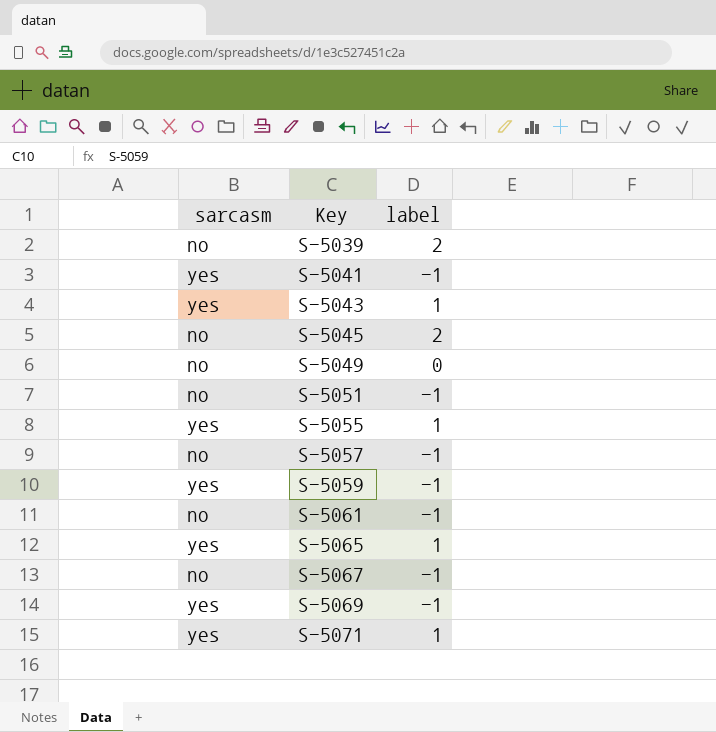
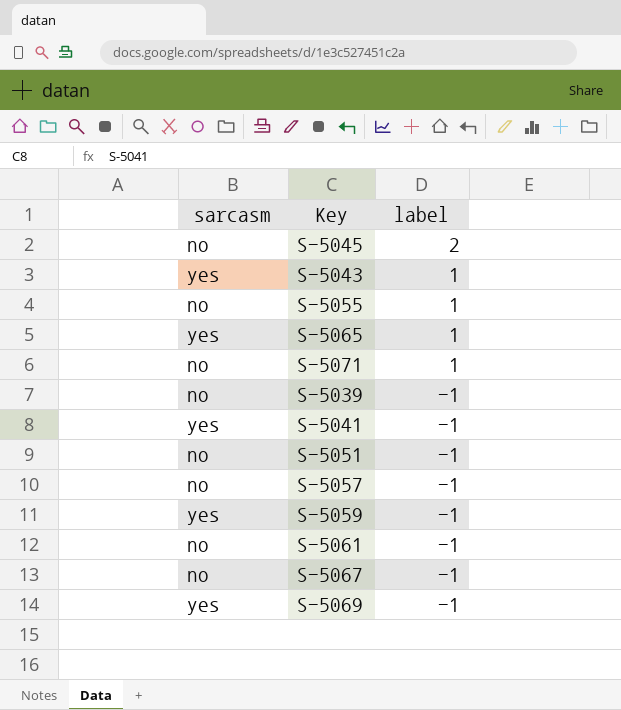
row order: Key ascending -> label descending
row S-5049: no | 0 -> none
S-5055 | sarcasm: yes -> no
S-5071 | sarcasm: yes -> no
S-5039 | label: 2 -> -1

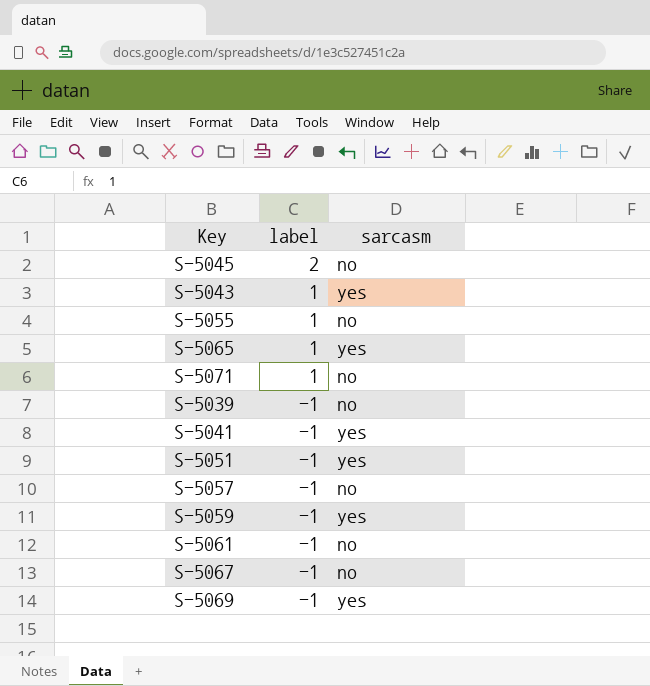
column sarcasm | position: 1 -> 3
S-5051 | sarcasm: no -> yes

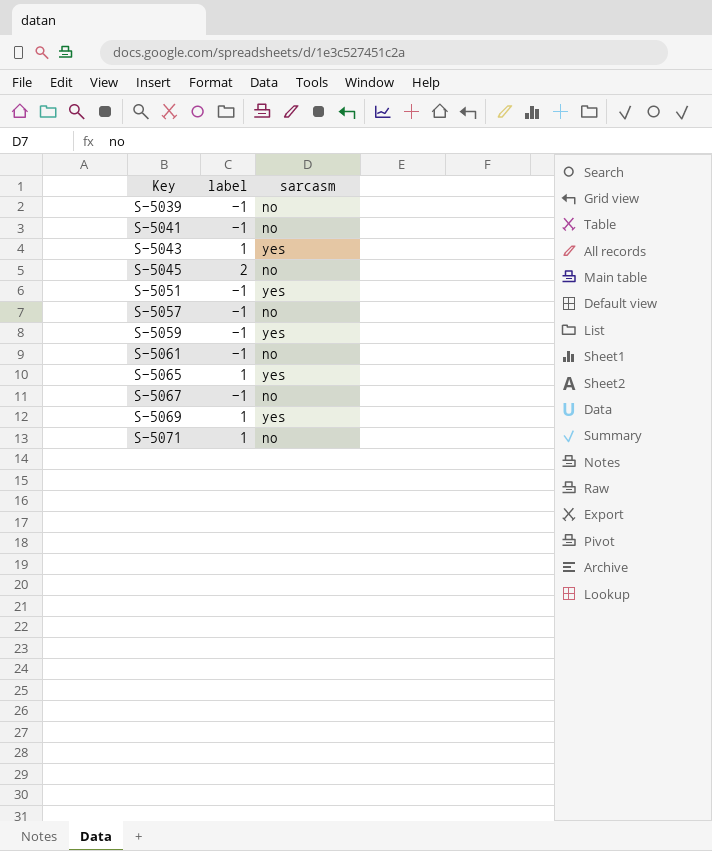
row order: label descending -> Key ascending
row S-5055: 1 | no -> none
S-5041 | sarcasm: yes -> no
S-5069 | label: -1 -> 1

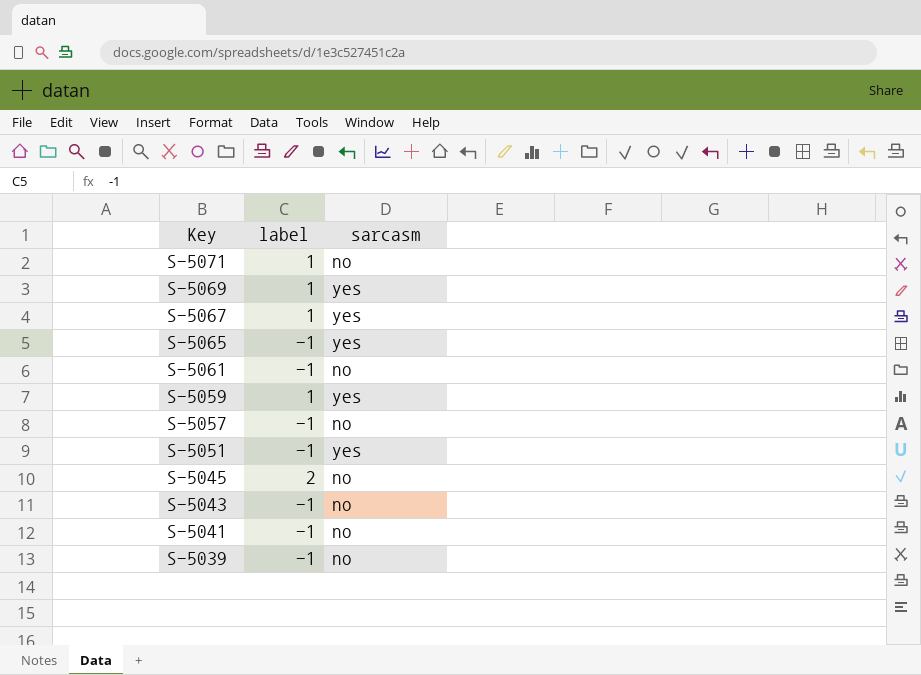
row order: Key ascending -> Key descending
S-5067 | label: -1 -> 1
S-5067 | sarcasm: no -> yes
S-5065 | label: 1 -> -1
S-5059 | label: -1 -> 1
S-5043 | label: 1 -> -1
S-5043 | sarcasm: yes -> no

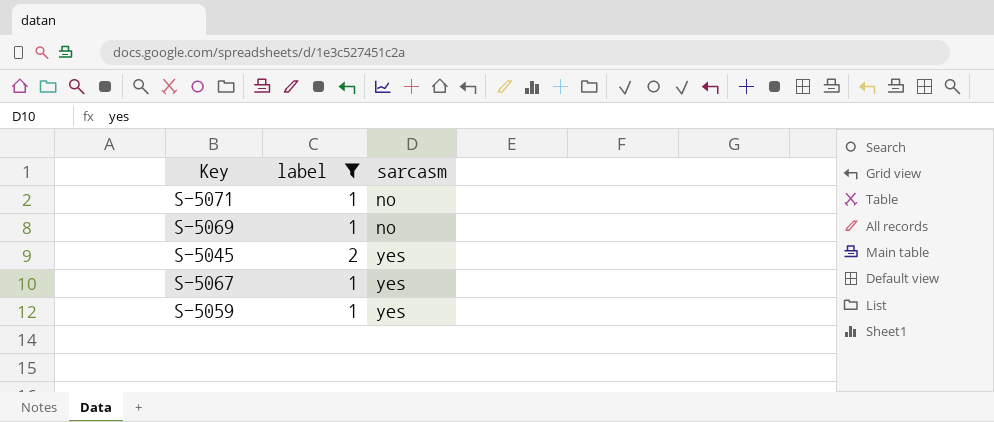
filter: none -> label != -1
row order: Key descending -> sarcasm ascending
S-5069 | sarcasm: yes -> no
S-5045 | sarcasm: no -> yes

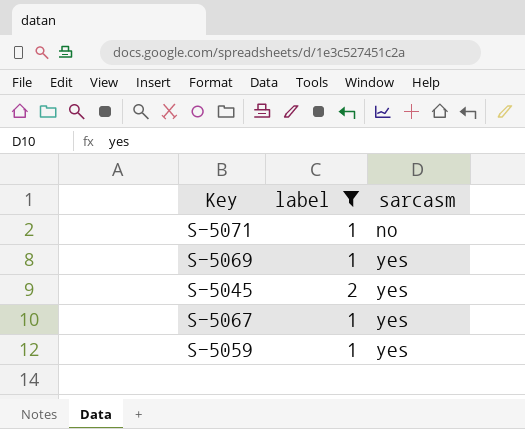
S-5069 | sarcasm: no -> yes

